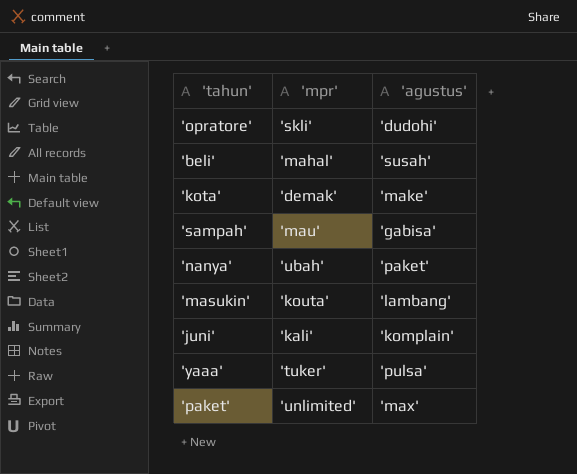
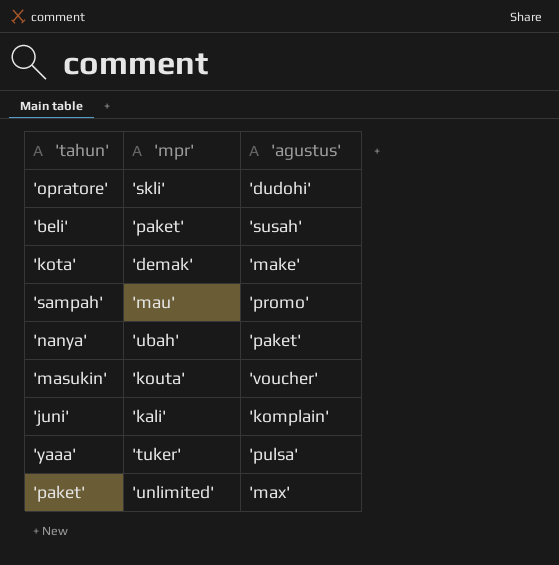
'beli' | 'mpr': 'mahal' -> 'paket'
'sampah' | 'agustus': 'gabisa' -> 'promo'
'masukin' | 'agustus': 'lambang' -> 'voucher'

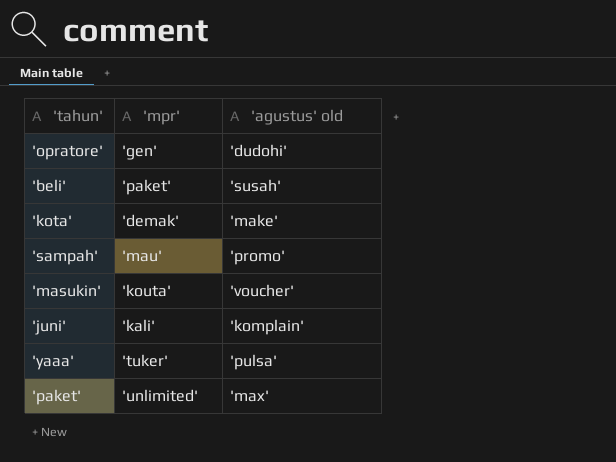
column name: 'agustus' -> 'agustus' old
row 'nanya': 'ubah' | 'paket' -> none
'opratore' | 'mpr': 'skli' -> 'gen'

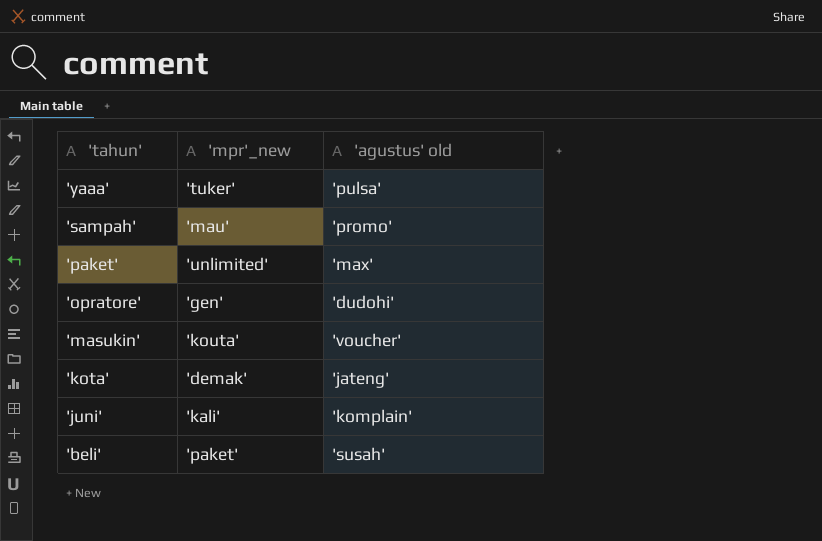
row order: none -> 'tahun' descending
column name: 'mpr' -> 'mpr'_new
'kota' | 'agustus' old: 'make' -> 'jateng'

